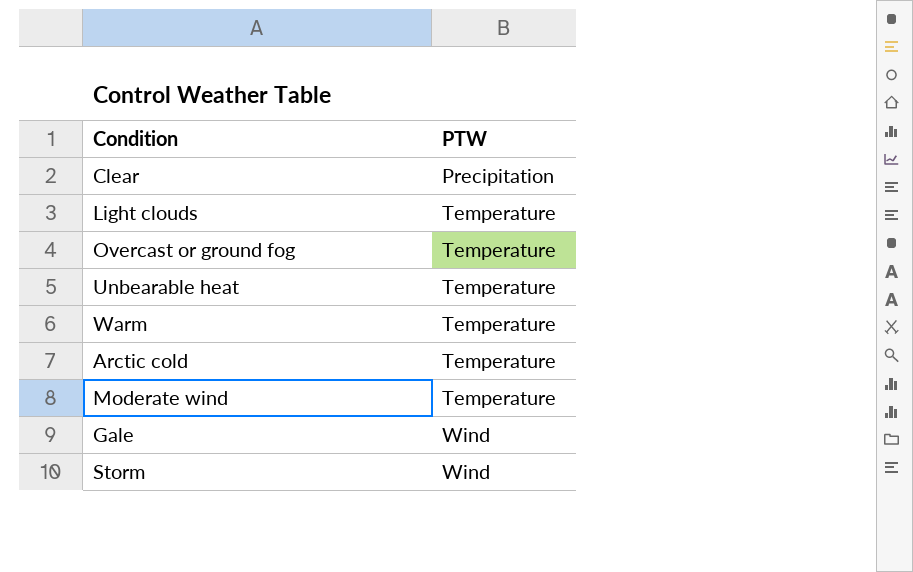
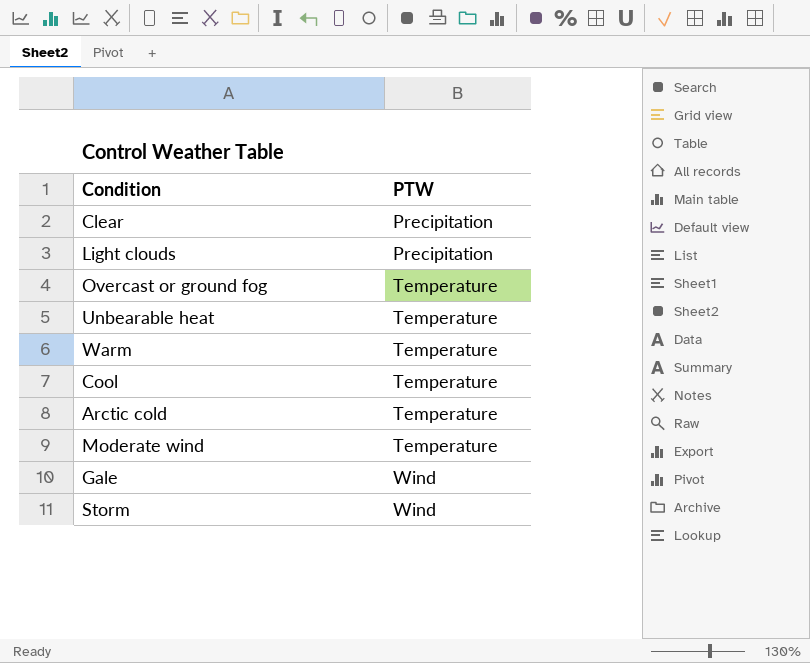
Light clouds | PTW: Temperature -> Precipitation
row Cool: none -> Temperature

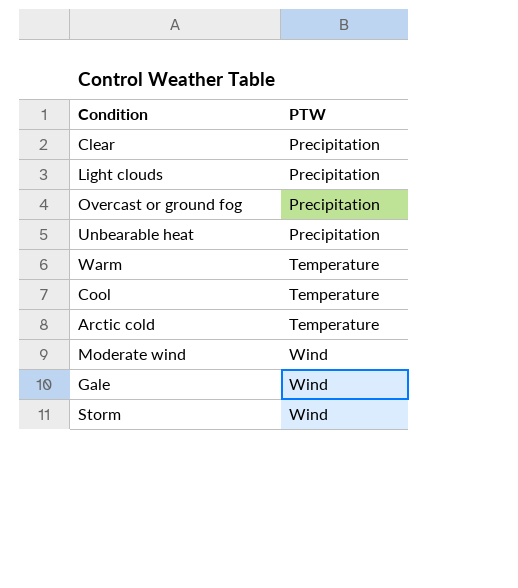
Overcast or ground fog | PTW: Temperature -> Precipitation
Unbearable heat | PTW: Temperature -> Precipitation
Moderate wind | PTW: Temperature -> Wind

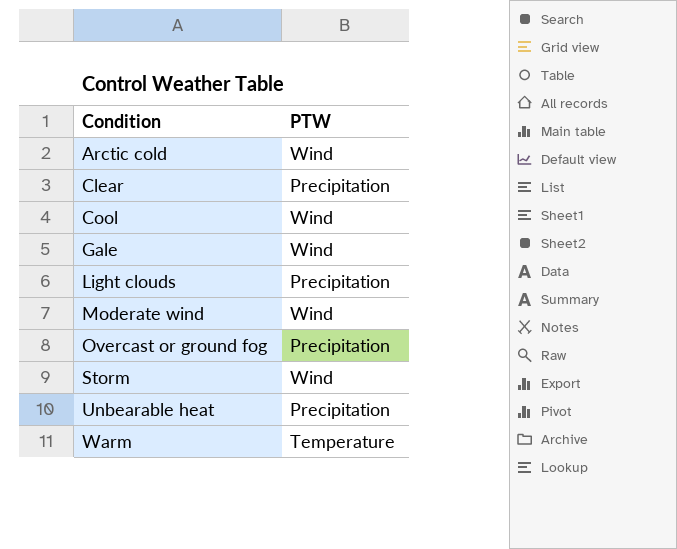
row order: PTW ascending -> Condition ascending
Arctic cold | PTW: Temperature -> Wind
Cool | PTW: Temperature -> Wind

